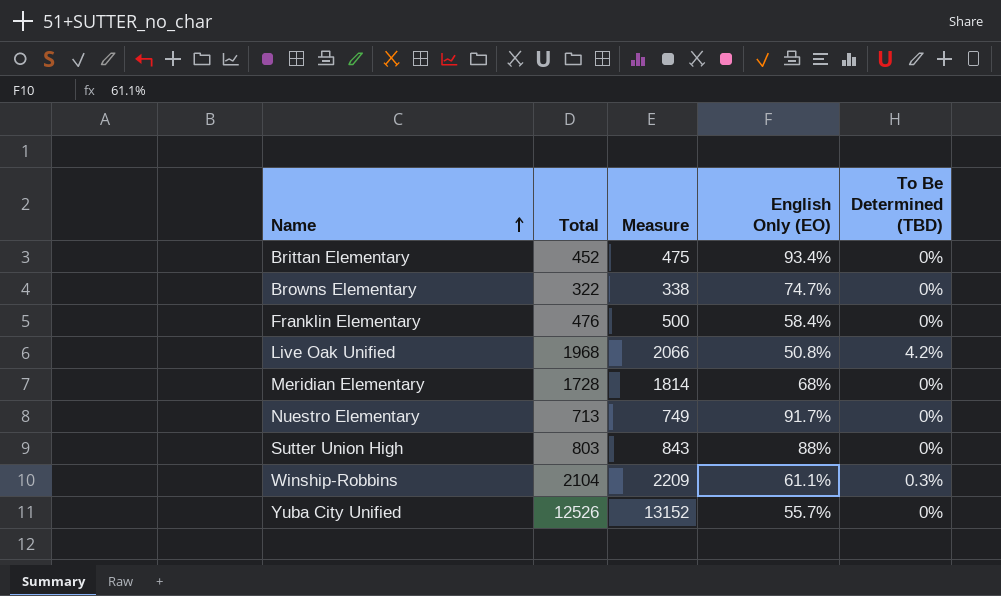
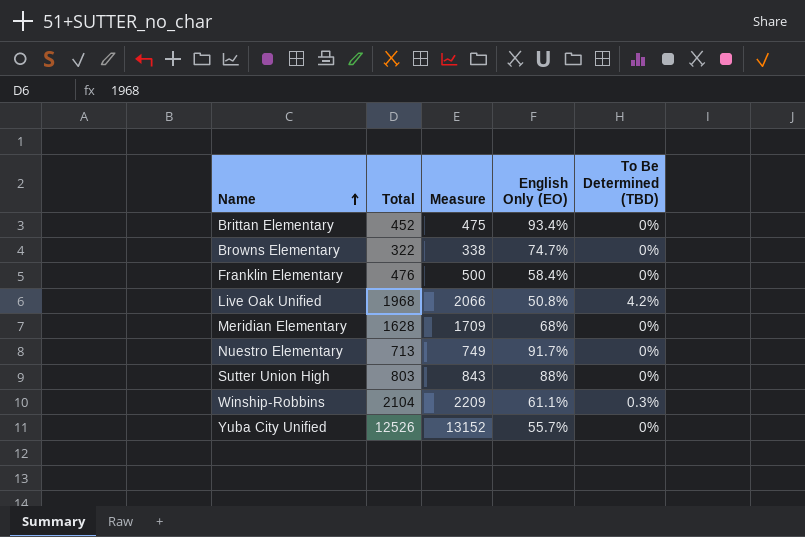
Meridian Elementary | Total: 1728 -> 1628
Meridian Elementary | Measure: 1814 -> 1709

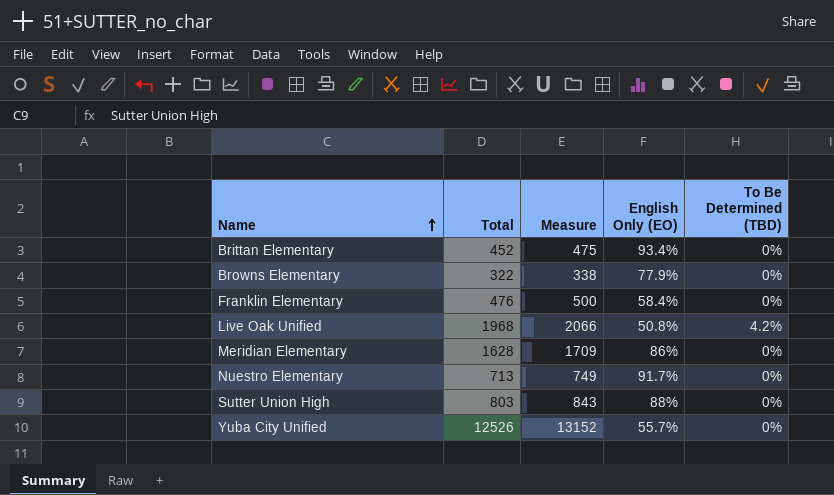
row Winship-Robbins: 2104 | 2209 | 61.1% | 0.3% -> none
Browns Elementary | English Only (EO): 74.7% -> 77.9%
Meridian Elementary | English Only (EO): 68% -> 86%

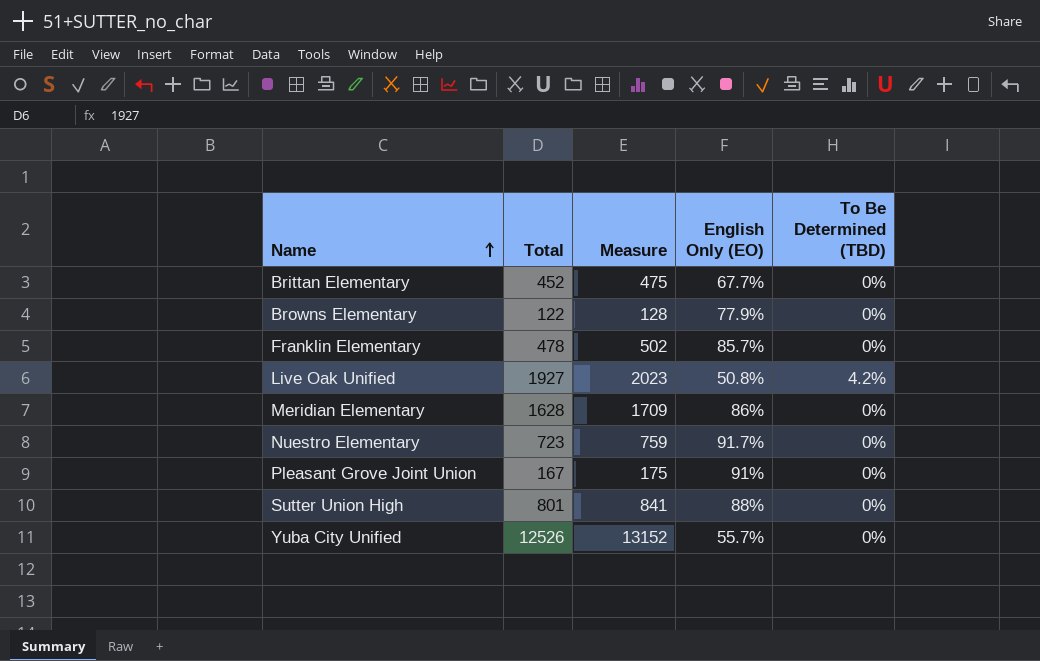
Brittan Elementary | English Only (EO): 93.4% -> 67.7%
Browns Elementary | Total: 322 -> 122
Browns Elementary | Measure: 338 -> 128
Franklin Elementary | Total: 476 -> 478
Franklin Elementary | Measure: 500 -> 502
Franklin Elementary | English Only (EO): 58.4% -> 85.7%
Live Oak Unified | Total: 1968 -> 1927
Live Oak Unified | Measure: 2066 -> 2023
Nuestro Elementary | Total: 713 -> 723
Nuestro Elementary | Measure: 749 -> 759
row Pleasant Grove Joint Union: none -> 167 | 175 | 91% | 0%
Sutter Union High | Total: 803 -> 801
Sutter Union High | Measure: 843 -> 841

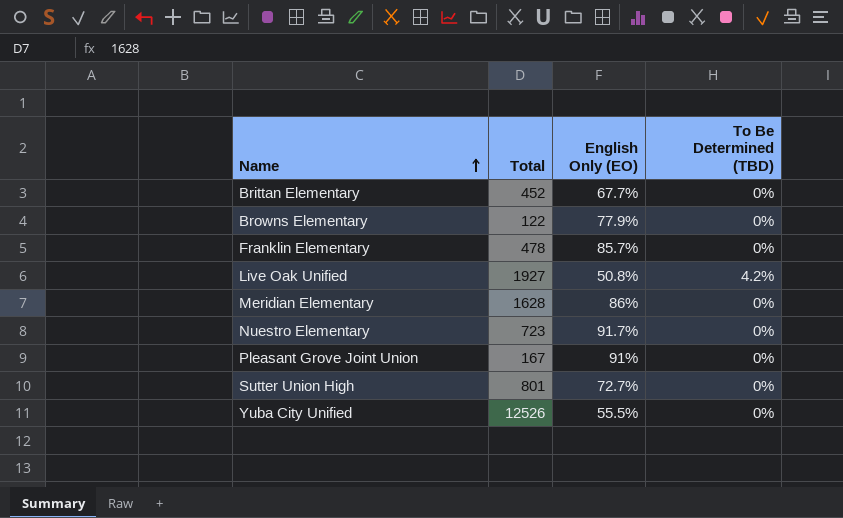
column Measure | formula: [Total] * 1.05 -> none
Sutter Union High | English Only (EO): 88% -> 72.7%
Yuba City Unified | English Only (EO): 55.7% -> 55.5%

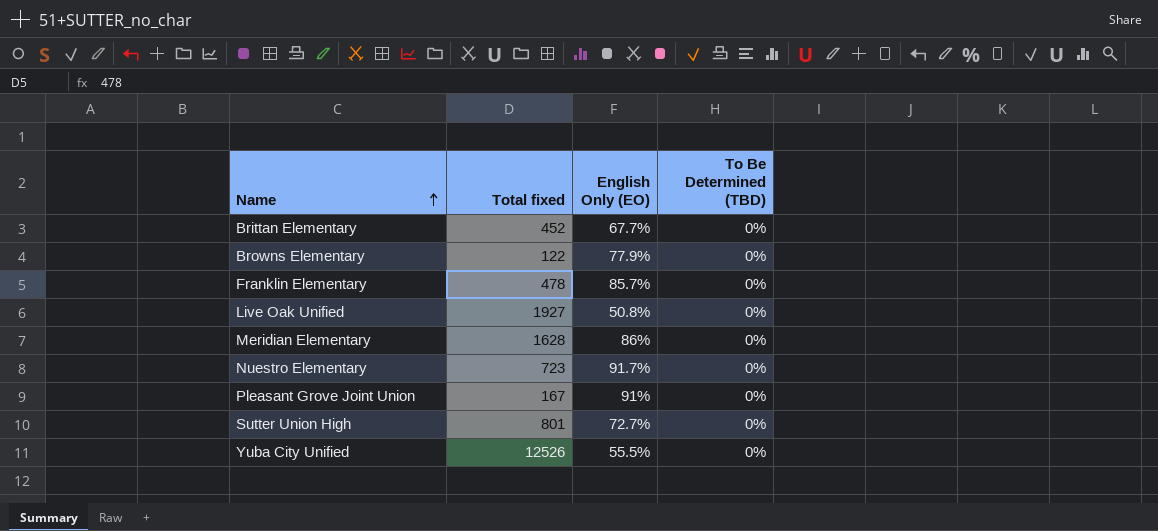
column name: Total -> Total fixed
Live Oak Unified | To Be Determined (TBD): 4.2% -> 0%

